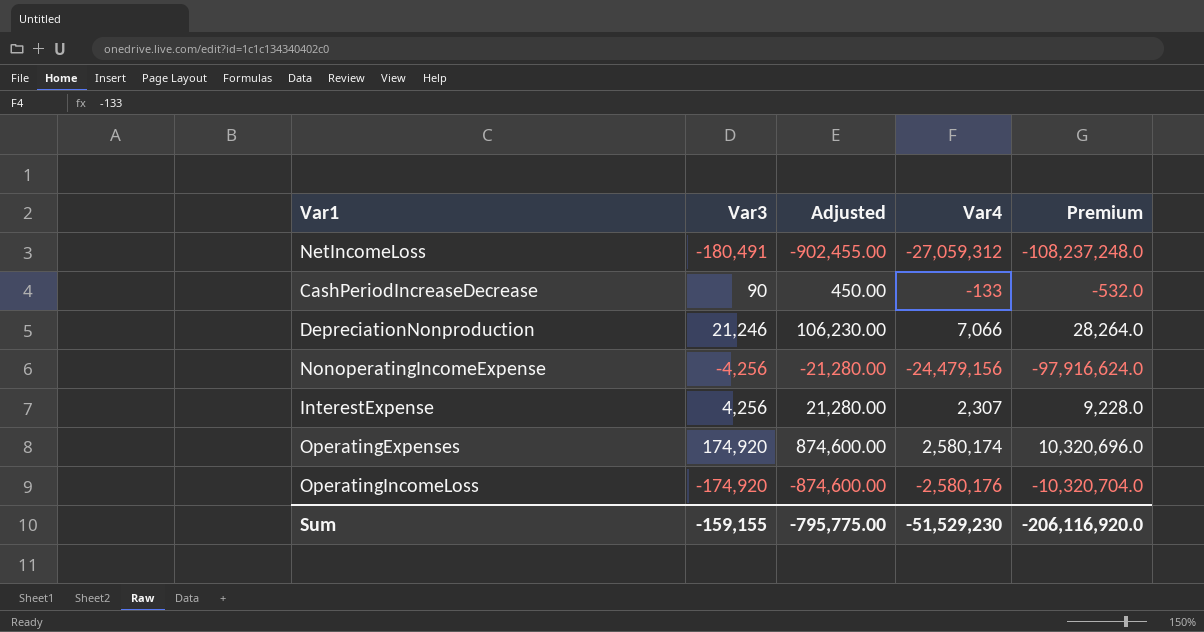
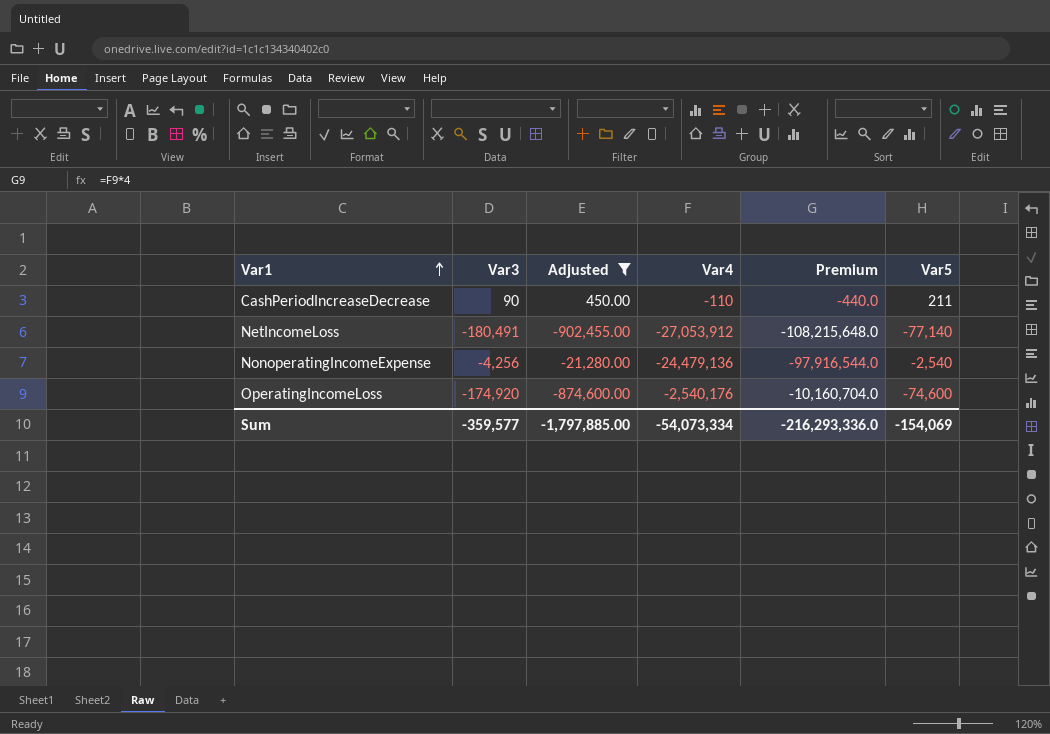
filter: none -> Adjusted <= 450.00
row order: none -> Var1 ascending
column Var5 | position: none -> 6
CashPeriodIncreaseDecrease | Var4: -133 -> -110
CashPeriodIncreaseDecrease | Premium: -532.0 -> -440.0
NetIncomeLoss | Var4: -27,059,312 -> -27,053,912
NetIncomeLoss | Premium: -108,237,248.0 -> -108,215,648.0
NonoperatingIncomeExpense | Var4: -24,479,156 -> -24,479,136
NonoperatingIncomeExpense | Premium: -97,916,624.0 -> -97,916,544.0
OperatingIncomeLoss | Var4: -2,580,176 -> -2,540,176
OperatingIncomeLoss | Premium: -10,320,704.0 -> -10,160,704.0
Sum | Var3: -159,155 -> -359,577
Sum | Adjusted: -795,775.00 -> -1,797,885.00
Sum | Var4: -51,529,230 -> -54,073,334
Sum | Premium: -206,116,920.0 -> -216,293,336.0

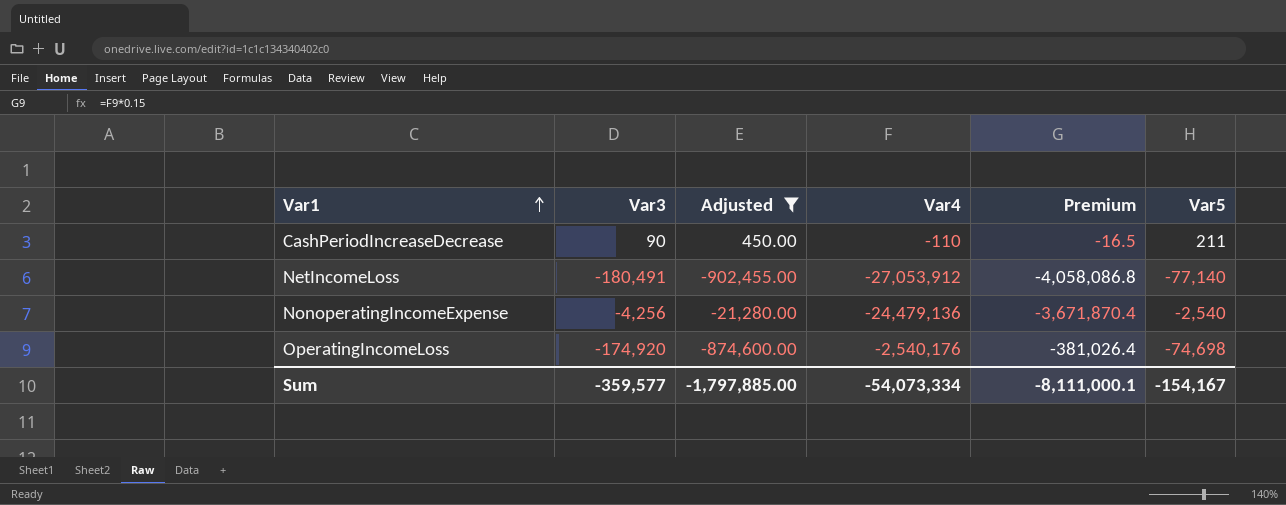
column Premium | formula: [Var4] * 4 -> [Var4] * 0.15
OperatingIncomeLoss | Var5: -74,600 -> -74,698
Sum | Premium: -216,293,336.0 -> -8,111,000.1
Sum | Var5: -154,069 -> -154,167

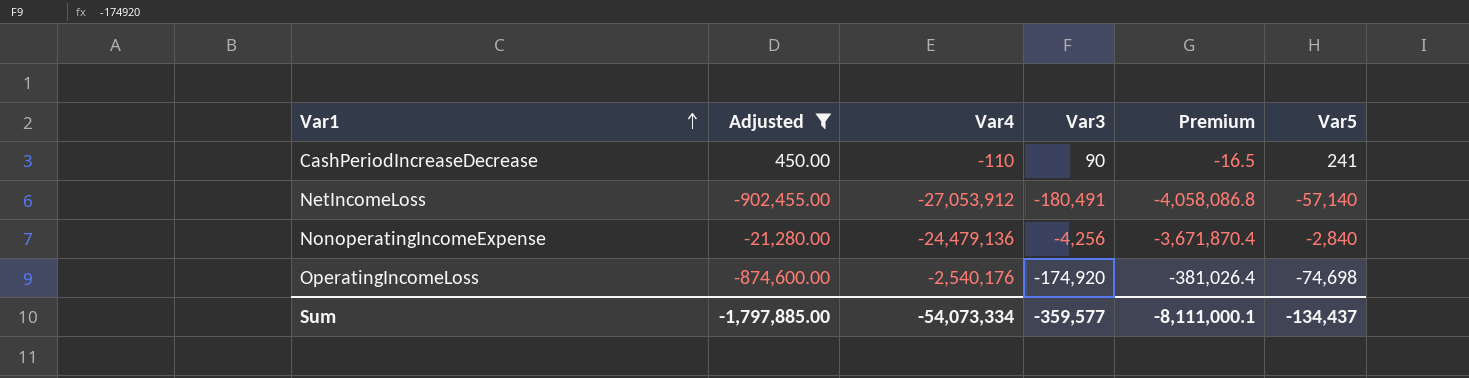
column Var3 | position: 2 -> 4
CashPeriodIncreaseDecrease | Var5: 211 -> 241
NetIncomeLoss | Var5: -77,140 -> -57,140
NonoperatingIncomeExpense | Var5: -2,540 -> -2,840
Sum | Var5: -154,167 -> -134,437

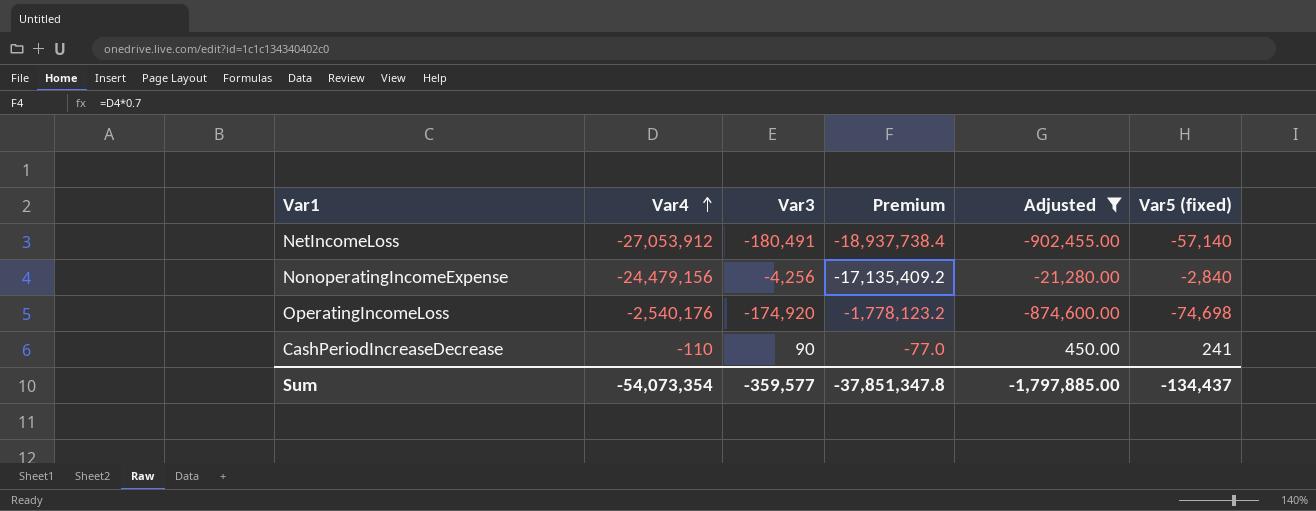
row order: Var1 ascending -> Var4 ascending
column Premium | formula: [Var4] * 0.15 -> [Var4] * 0.7
column Adjusted | position: 2 -> 5
column name: Var5 -> Var5 (fixed)
NonoperatingIncomeExpense | Var4: -24,479,136 -> -24,479,156
Sum | Var4: -54,073,334 -> -54,073,354
Sum | Premium: -8,111,000.1 -> -37,851,347.8

